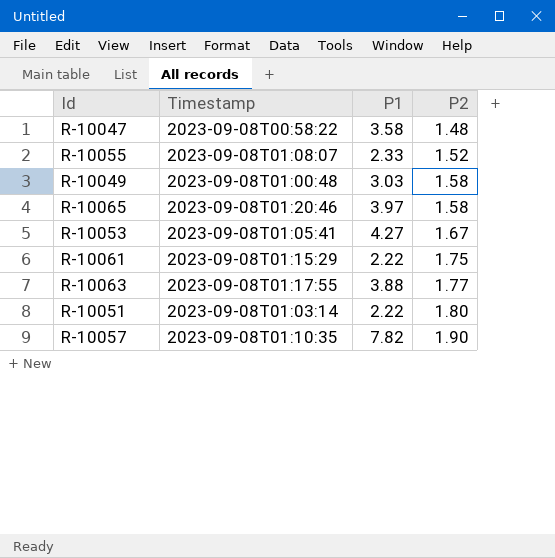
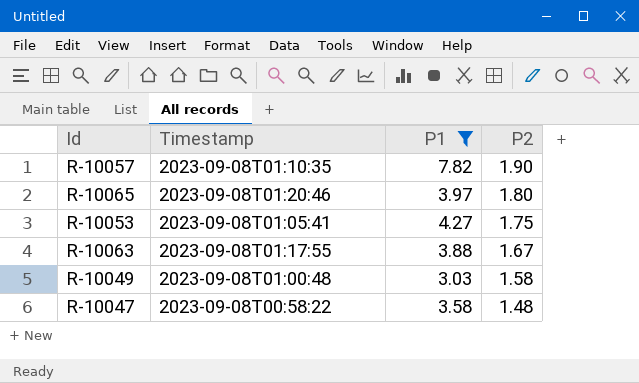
filter: none -> P1 >= 3.03
row order: P2 ascending -> P2 descending
R-10065 | P2: 1.58 -> 1.80
R-10053 | P2: 1.67 -> 1.75
R-10063 | P2: 1.77 -> 1.67

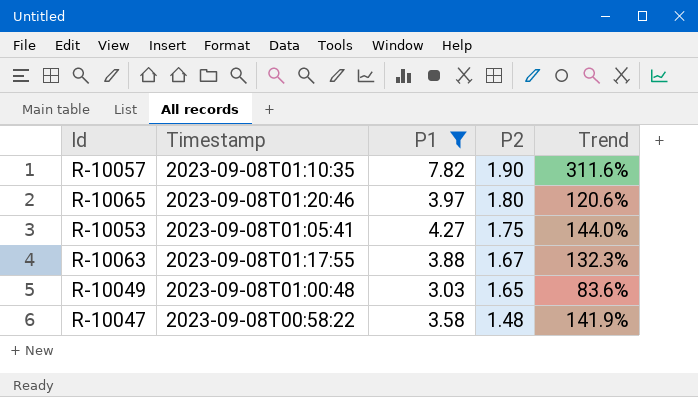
column Trend | formula: none -> ([P1] - [P2]) / [P2]
R-10049 | P2: 1.58 -> 1.65

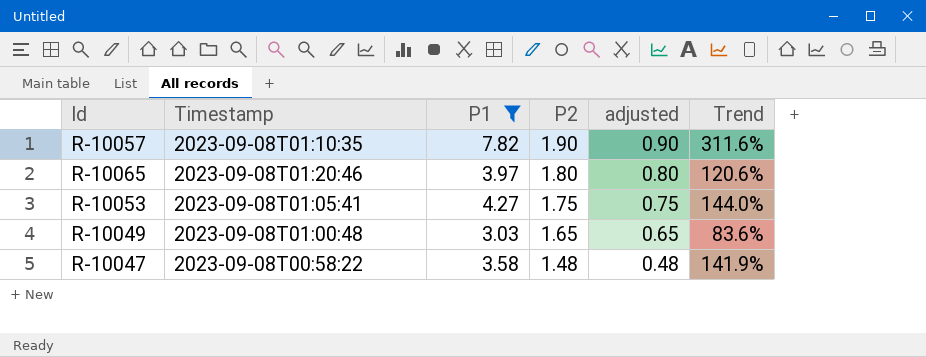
column adjusted | formula: none -> [P2] - 1
row R-10063: 2023-09-08T01:17:55 | 3.88 | 1.67 | 132.3% -> none

